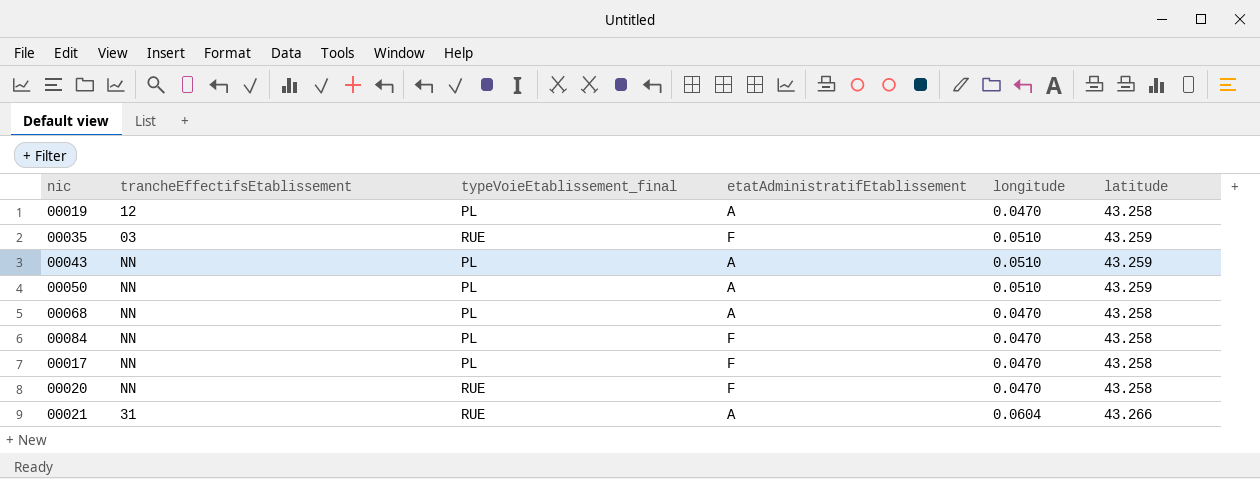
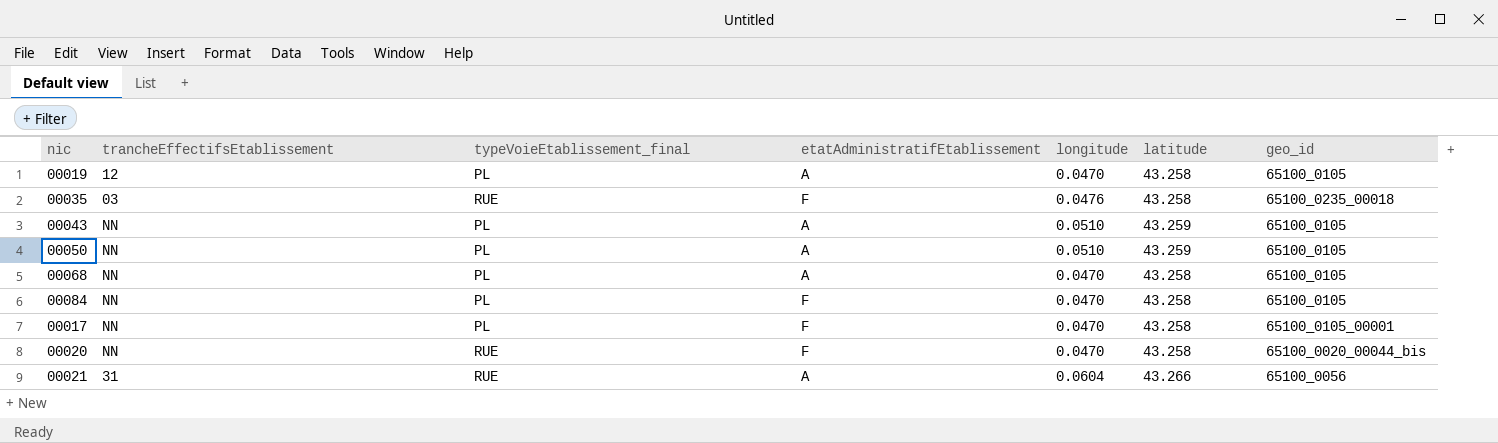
column geo_id | position: none -> 7
00035 | longitude: 0.0510 -> 0.0476
00035 | latitude: 43.259 -> 43.258

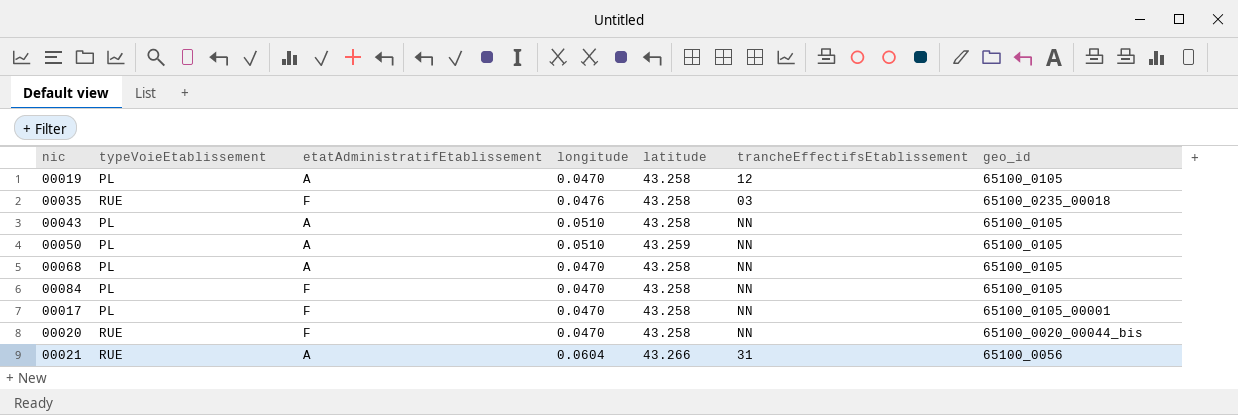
column name: typeVoieEtablissement_final -> typeVoieEtablissement
column trancheEffectifsEtablissement | position: 2 -> 6
00043 | latitude: 43.259 -> 43.258

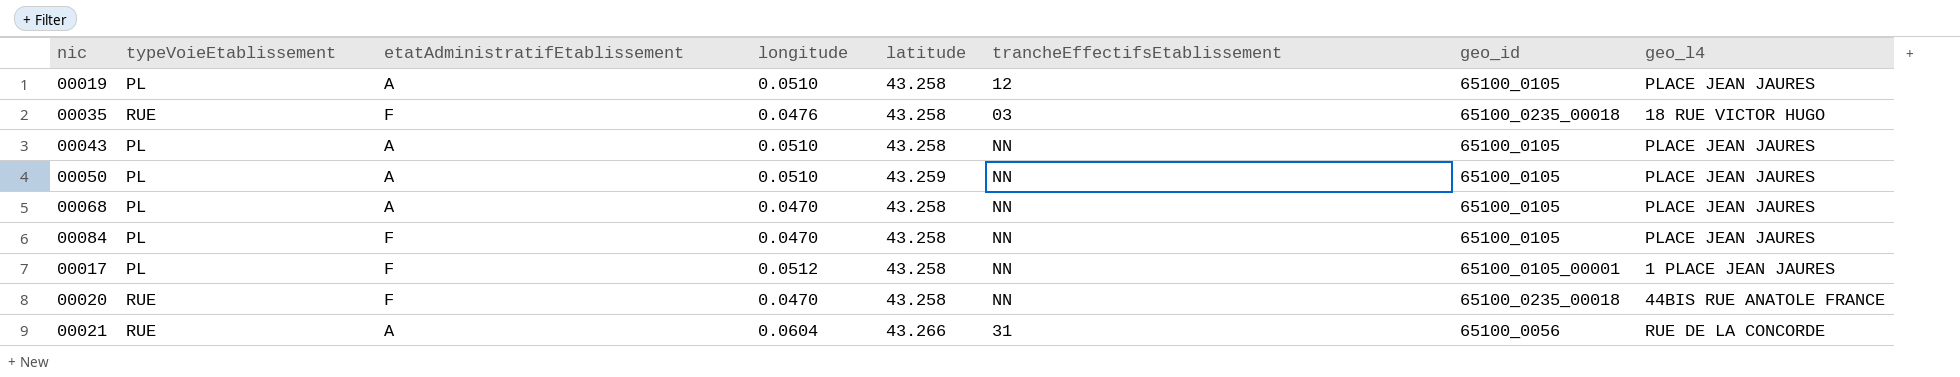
column geo_l4 | position: none -> 8
00019 | longitude: 0.0470 -> 0.0510
00017 | longitude: 0.0470 -> 0.0512
00020 | geo_id: 65100_0020_00044_bis -> 65100_0235_00018

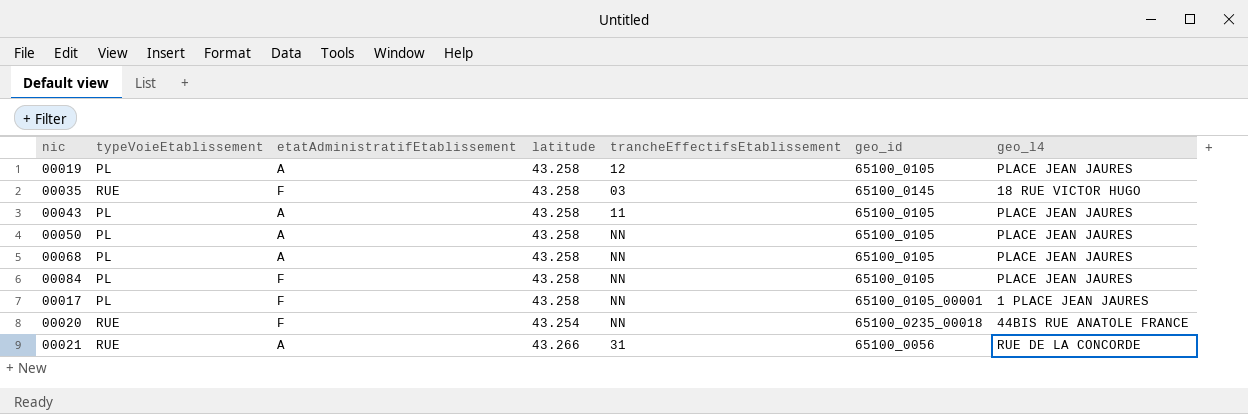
column longitude | position: 4 -> none
00035 | geo_id: 65100_0235_00018 -> 65100_0145
00043 | trancheEffectifsEtablissement: NN -> 11
00050 | latitude: 43.259 -> 43.258
00020 | latitude: 43.258 -> 43.254

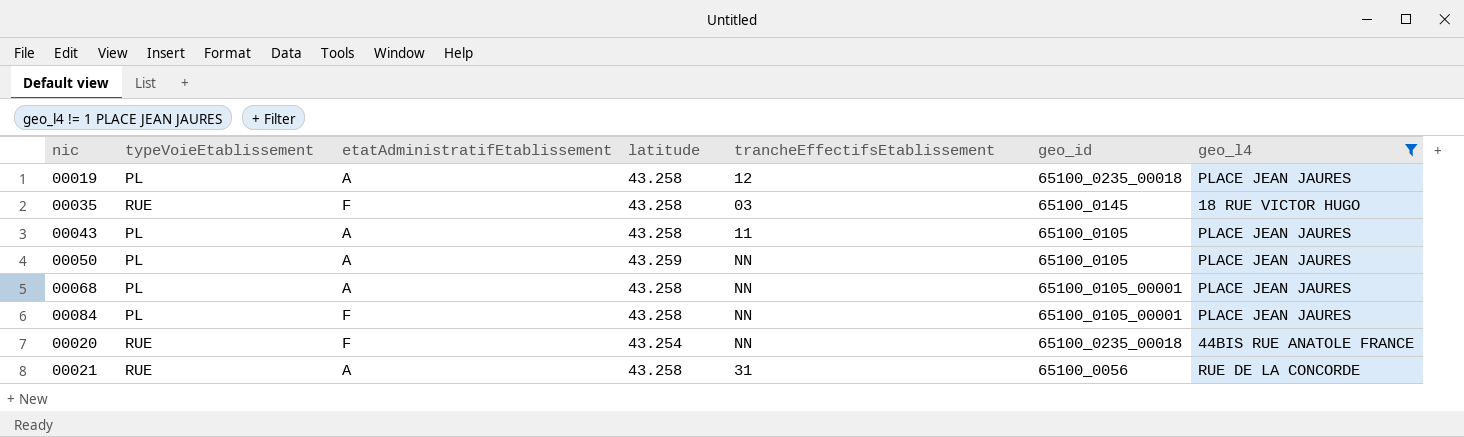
filter: none -> geo_l4 != 1 PLACE JEAN JAURES
00019 | geo_id: 65100_0105 -> 65100_0235_00018
00050 | latitude: 43.258 -> 43.259
00068 | geo_id: 65100_0105 -> 65100_0105_00001
00084 | geo_id: 65100_0105 -> 65100_0105_00001
00021 | latitude: 43.266 -> 43.258

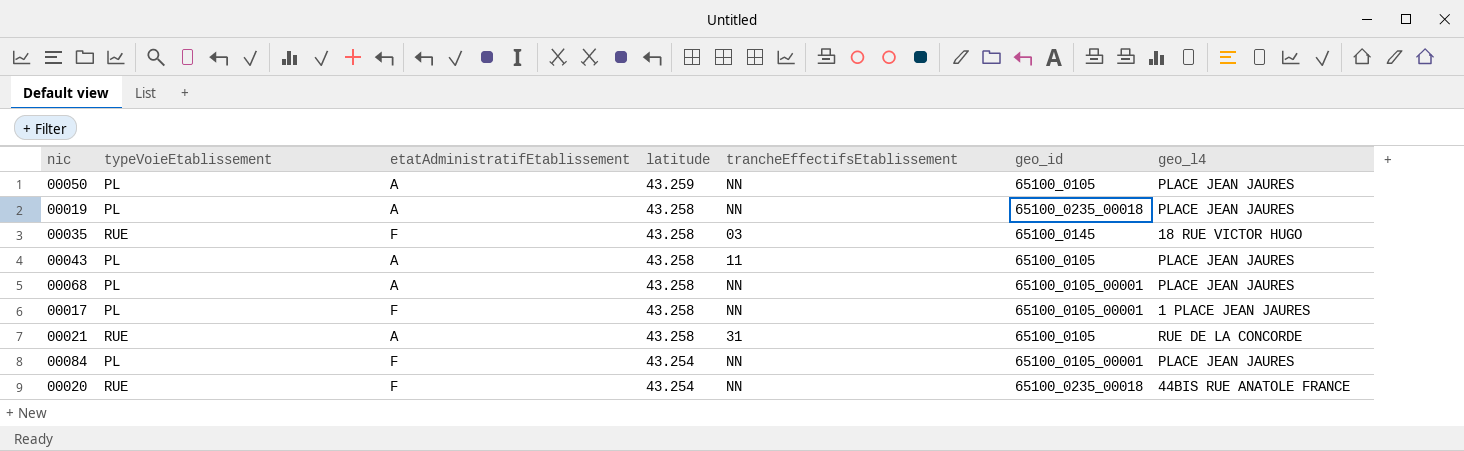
filter: geo_l4 != 1 PLACE JEAN JAURES -> none
row order: none -> latitude descending
00019 | trancheEffectifsEtablissement: 12 -> NN
00021 | geo_id: 65100_0056 -> 65100_0105
00084 | latitude: 43.258 -> 43.254

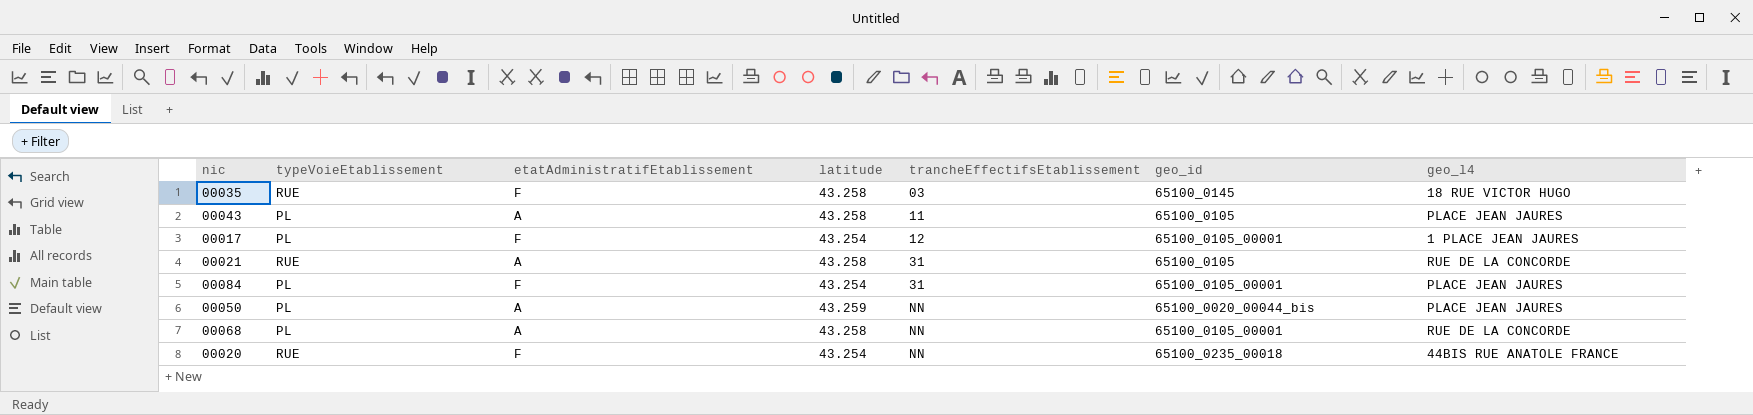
row order: latitude descending -> trancheEffectifsEtablissement ascending
row 00019: PL | A | 43.258 | NN | 65100_0235_00018 | PLACE JEAN JAURES -> none
00017 | latitude: 43.258 -> 43.254
00017 | trancheEffectifsEtablissement: NN -> 12
00084 | trancheEffectifsEtablissement: NN -> 31
00050 | geo_id: 65100_0105 -> 65100_0020_00044_bis
00068 | geo_l4: PLACE JEAN JAURES -> RUE DE LA CONCORDE

